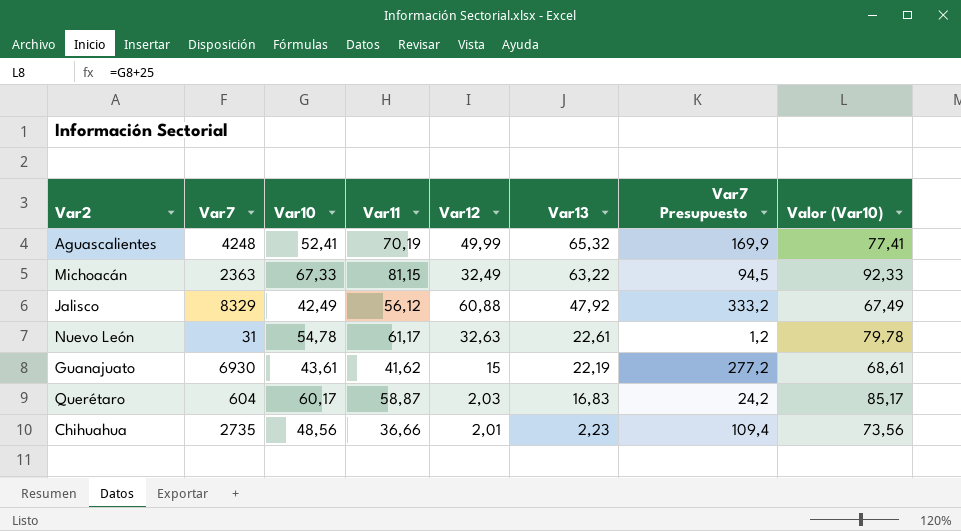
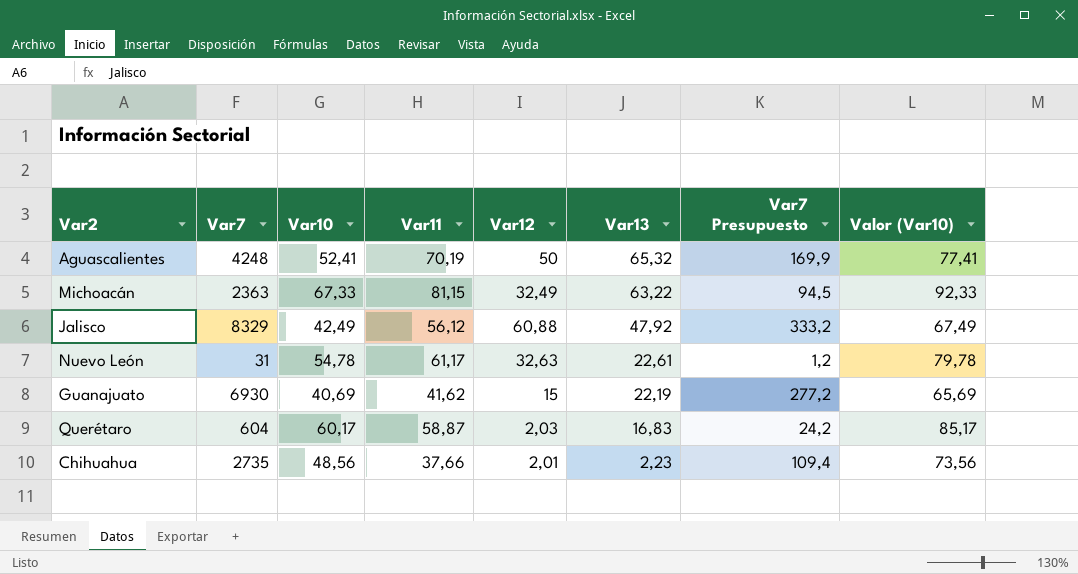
Aguascalientes | Var12: 49,99 -> 50
Guanajuato | Var10: 43,61 -> 40,69
Guanajuato | Valor (Var10): 68,61 -> 65,69
Chihuahua | Var11: 36,66 -> 37,66

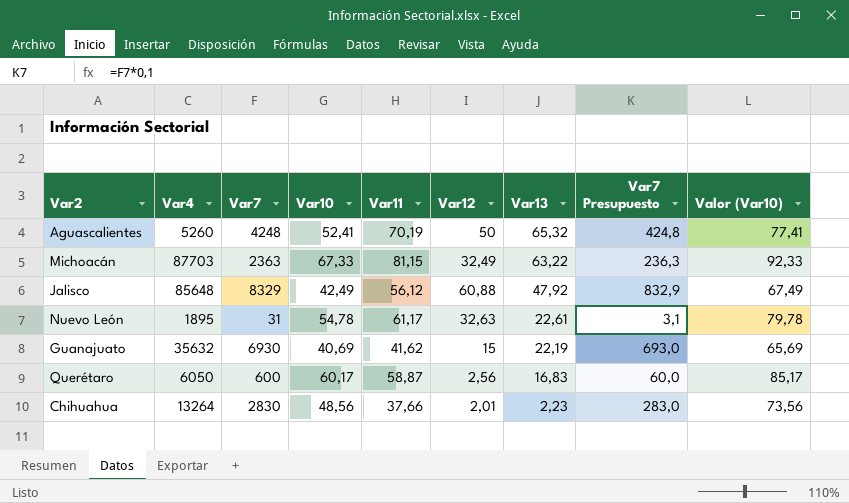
column Var4 | position: none -> 2
column Var7 Presupuesto | formula: [Var7] * 0,04 -> [Var7] * 0,1
Querétaro | Var7: 604 -> 600
Querétaro | Var12: 2,03 -> 2,56
Chihuahua | Var7: 2735 -> 2830

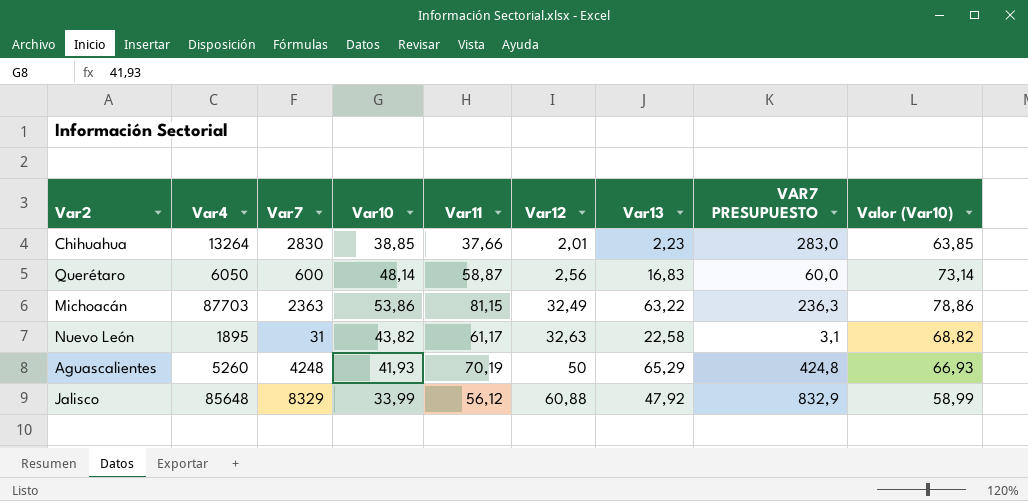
row order: Var13 descending -> Var12 ascending
column name: Var7 Presupuesto -> VAR7 PRESUPUESTO
row Guanajuato: 35632 | 6930 | 40,69 | 41,62 | 15 | 22,19 | 693,0 | 65,69 -> none
Chihuahua | Var10: 48,56 -> 38,85
Chihuahua | Valor (Var10): 73,56 -> 63,85
Querétaro | Var10: 60,17 -> 48,14
Querétaro | Valor (Var10): 85,17 -> 73,14
Michoacán | Var10: 67,33 -> 53,86
Michoacán | Valor (Var10): 92,33 -> 78,86
Nuevo León | Var10: 54,78 -> 43,82
Nuevo León | Var13: 22,61 -> 22,58
Nuevo León | Valor (Var10): 79,78 -> 68,82
Aguascalientes | Var10: 52,41 -> 41,93
Aguascalientes | Var13: 65,32 -> 65,29
Aguascalientes | Valor (Var10): 77,41 -> 66,93
Jalisco | Var10: 42,49 -> 33,99
Jalisco | Valor (Var10): 67,49 -> 58,99

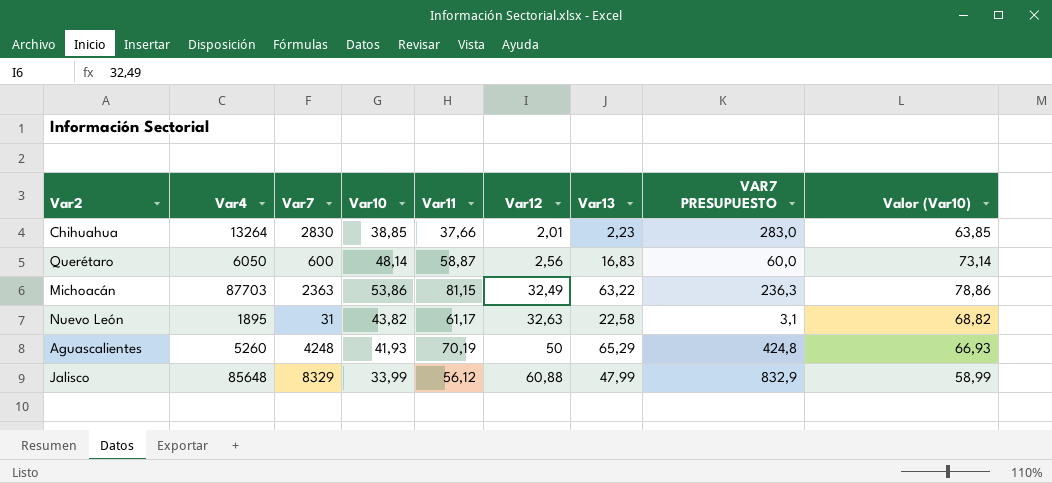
Jalisco | Var13: 47,92 -> 47,99

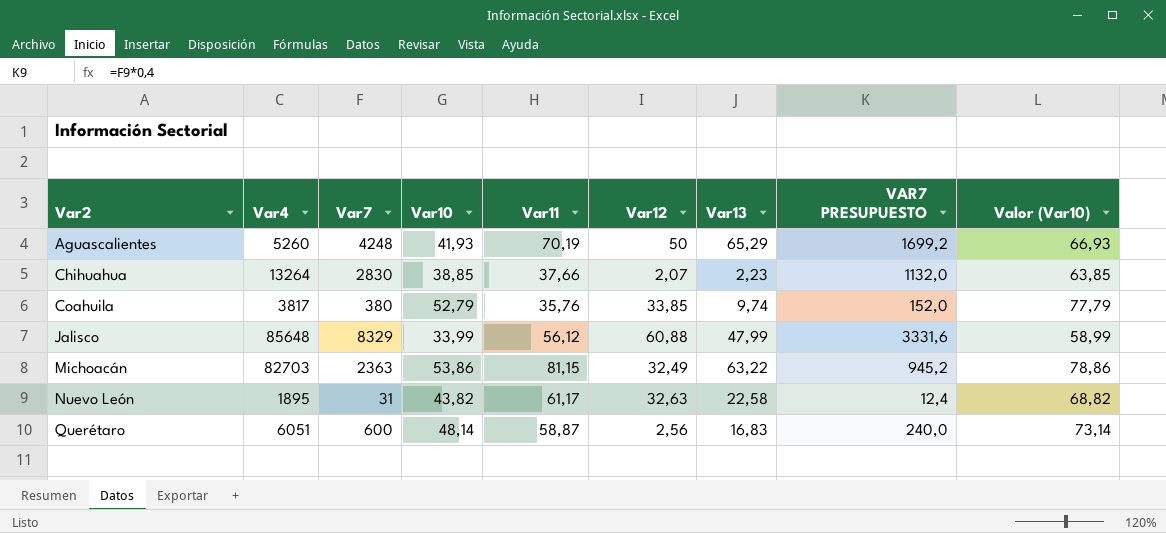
row order: Var12 ascending -> Var2 ascending
column VAR7 PRESUPUESTO | formula: [Var7] * 0,1 -> [Var7] * 0,4
Chihuahua | Var12: 2,01 -> 2,07
row Coahuila: none -> 3817 | 380 | 52,79 | 35,76 | 33,85 | 9,74 | 152,0 | 77,79
Michoacán | Var4: 87703 -> 82703
Querétaro | Var4: 6050 -> 6051

